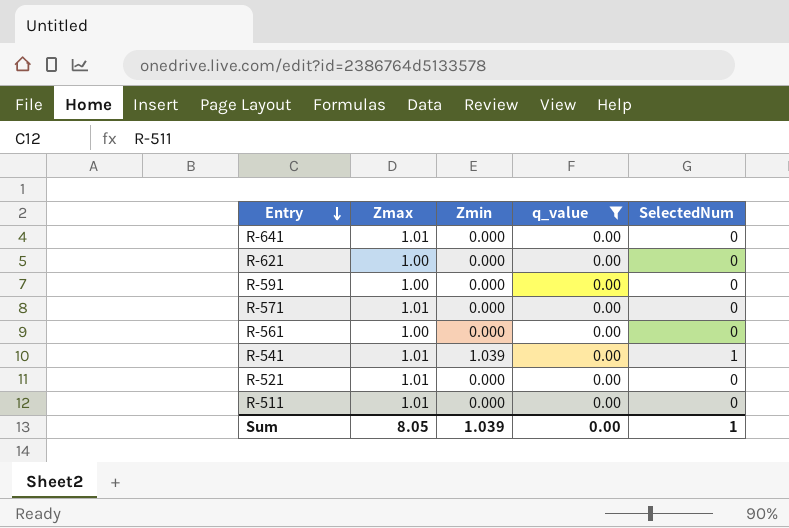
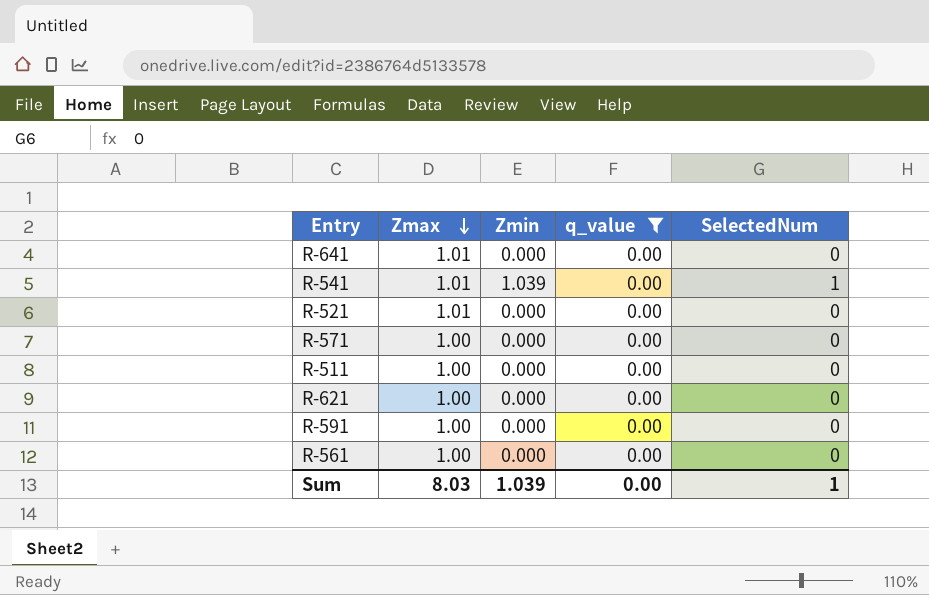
row order: Entry descending -> Zmax descending
R-571 | Zmax: 1.01 -> 1.00
R-511 | Zmax: 1.01 -> 1.00
Sum | Zmax: 8.05 -> 8.03

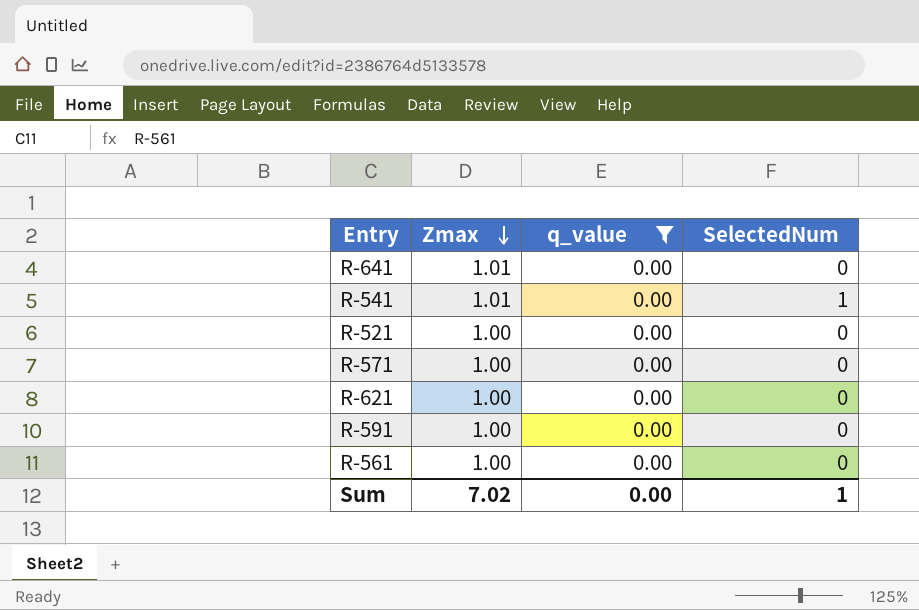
column Zmin | position: 3 -> none
row R-511: 1.00 | 0.000 | 0.00 | 0 -> none
R-521 | Zmax: 1.01 -> 1.00
Sum | Zmax: 8.03 -> 7.02

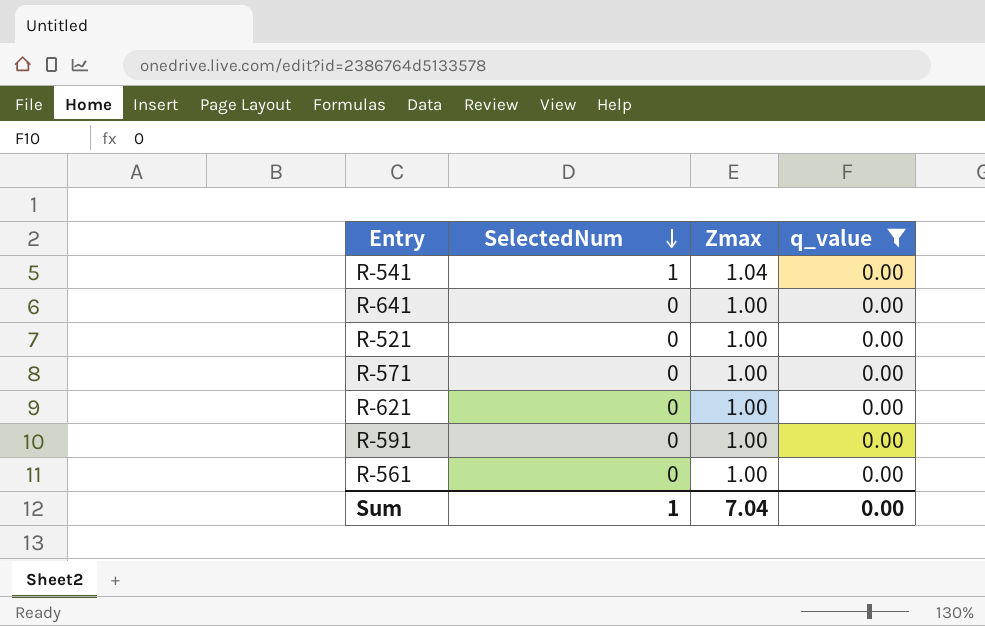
row order: Zmax descending -> SelectedNum descending
column SelectedNum | position: 4 -> 2
R-541 | Zmax: 1.01 -> 1.04
R-641 | Zmax: 1.01 -> 1.00
Sum | Zmax: 7.02 -> 7.04

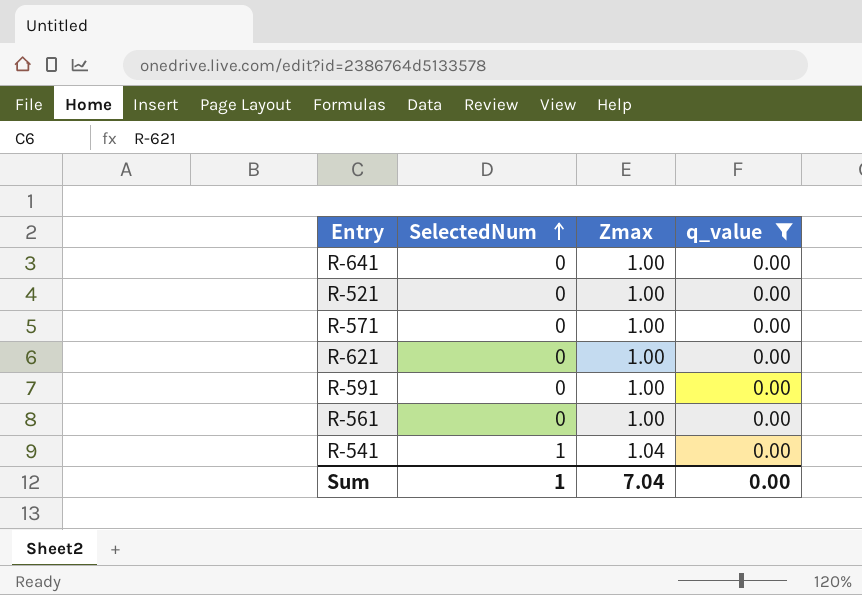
row order: SelectedNum descending -> SelectedNum ascending

